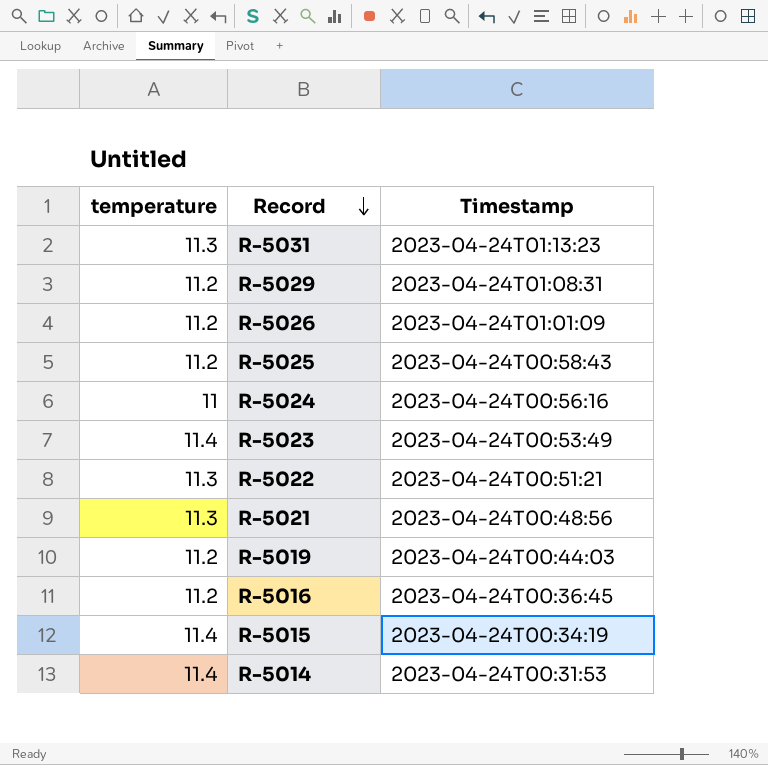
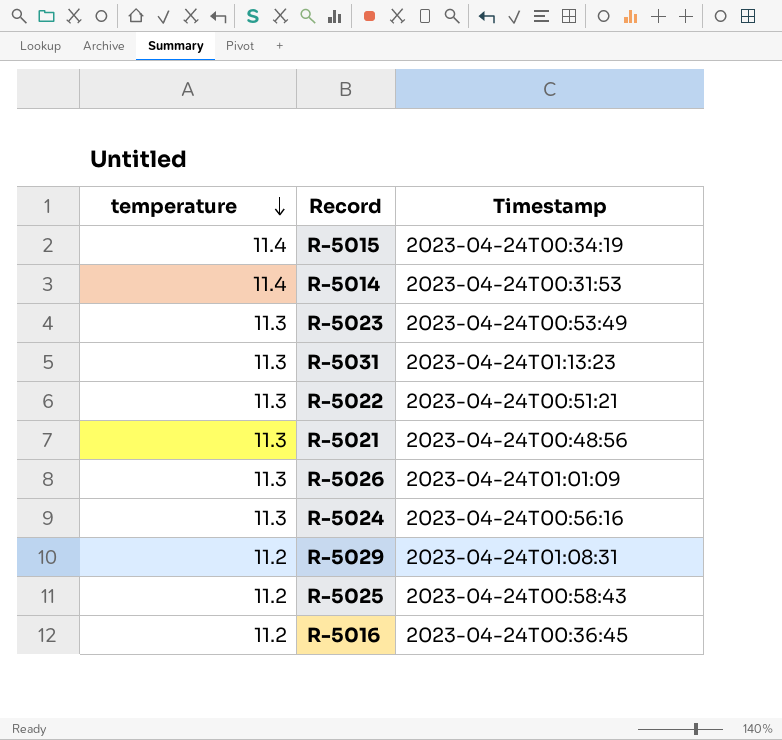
row order: Record descending -> temperature descending
row R-5019: 11.2 | 2023-04-24T00:44:03 -> none
R-5023 | temperature: 11.4 -> 11.3
R-5026 | temperature: 11.2 -> 11.3
R-5024 | temperature: 11 -> 11.3

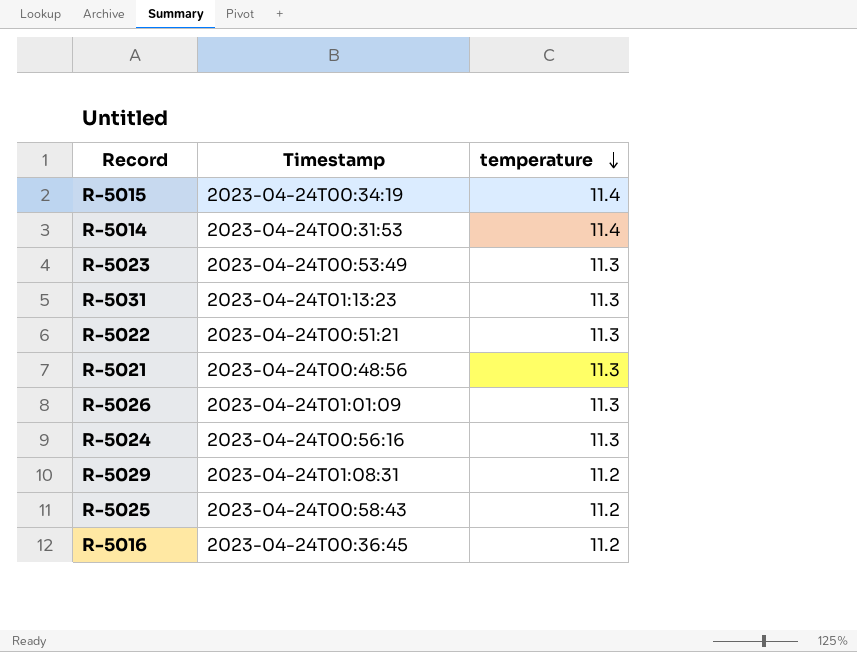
column temperature | position: 1 -> 3

